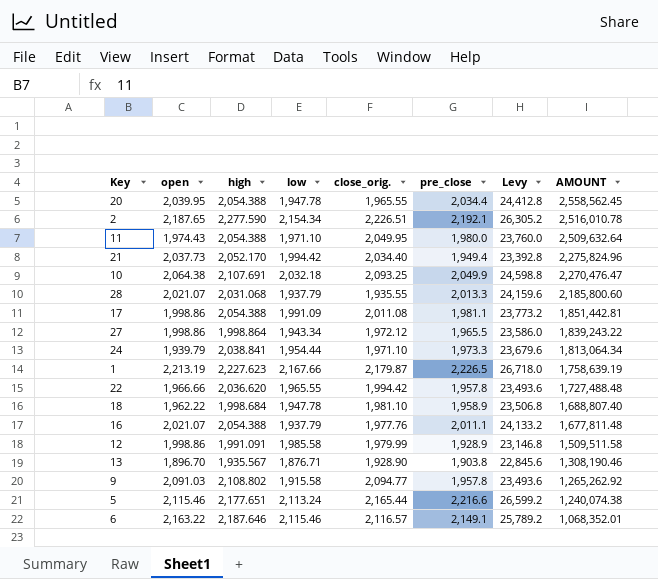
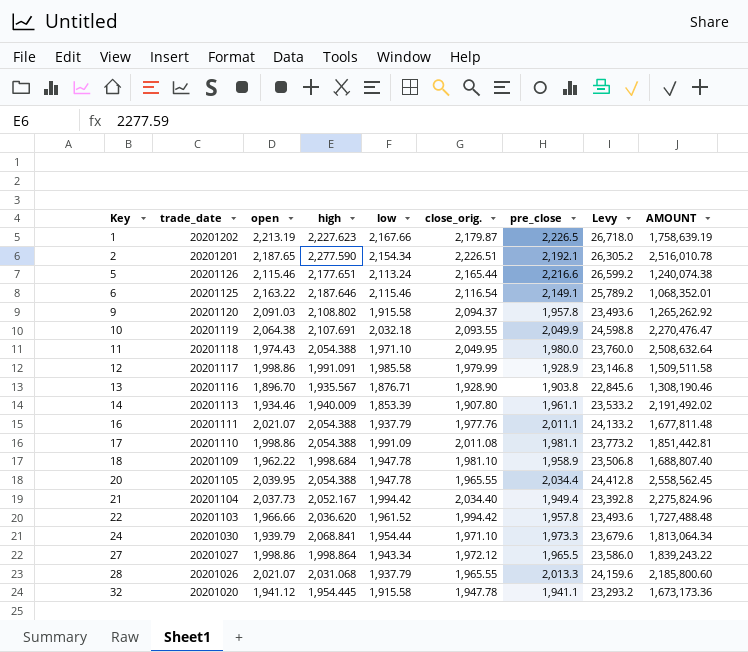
row order: AMOUNT descending -> Key ascending
column trade_date | position: none -> 2
6 | close_orig.: 2,116.57 -> 2,116.54
9 | close_orig.: 2,094.77 -> 2,094.37
10 | close_orig.: 2,093.25 -> 2,093.55
11 | AMOUNT: 2,509,632.64 -> 2,508,632.64
row 14: none -> 20201113 | 1,934.46 | 1,940.009 | 1,853.39 | 1,907.80 | 1,961.1 | 23,533.2 | 2,191,492.02
21 | high: 2,052.170 -> 2,052.167
22 | low: 1,965.55 -> 1,961.52
24 | high: 2,038.841 -> 2,068.841
28 | close_orig.: 1,935.55 -> 1,965.55
row 32: none -> 20201020 | 1,941.12 | 1,954.445 | 1,915.58 | 1,947.78 | 1,941.1 | 23,293.2 | 1,673,173.36

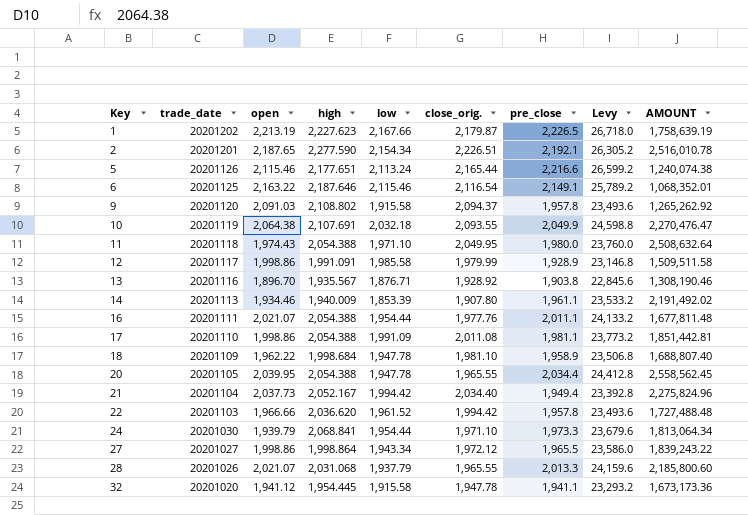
13 | close_orig.: 1,928.90 -> 1,928.92
16 | low: 1,937.79 -> 1,954.44

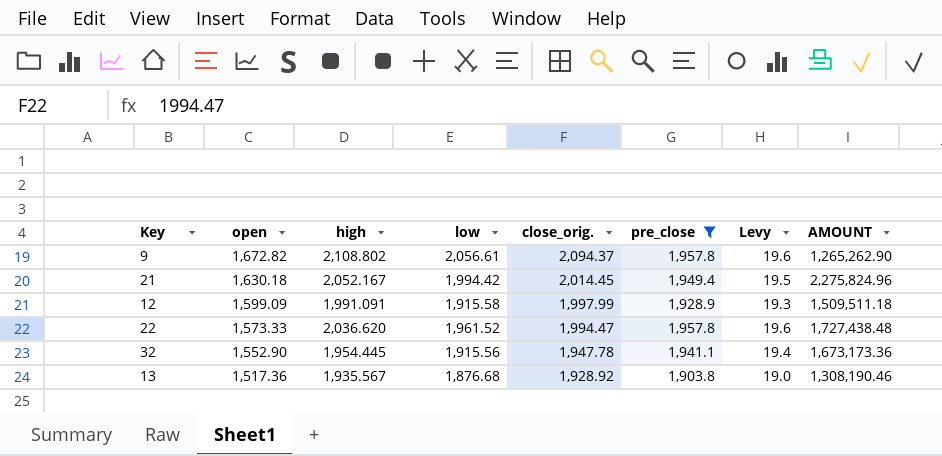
filter: none -> pre_close <= 1,957.8
row order: Key ascending -> open descending
column trade_date | position: 2 -> none
column Levy | formula: [pre_close] * 12 -> [pre_close] * 0.01
9 | open: 2,091.03 -> 1,672.82
9 | low: 1,915.58 -> 2,056.61
9 | AMOUNT: 1,265,262.92 -> 1,265,262.90
21 | open: 2,037.73 -> 1,630.18
21 | close_orig.: 2,034.40 -> 2,014.45
12 | open: 1,998.86 -> 1,599.09
12 | low: 1,985.58 -> 1,915.58
12 | close_orig.: 1,979.99 -> 1,997.99
12 | AMOUNT: 1,509,511.58 -> 1,509,511.18
22 | open: 1,966.66 -> 1,573.33
22 | close_orig.: 1,994.42 -> 1,994.47
22 | AMOUNT: 1,727,488.48 -> 1,727,438.48
32 | open: 1,941.12 -> 1,552.90
32 | low: 1,915.58 -> 1,915.56
13 | open: 1,896.70 -> 1,517.36
13 | low: 1,876.71 -> 1,876.68

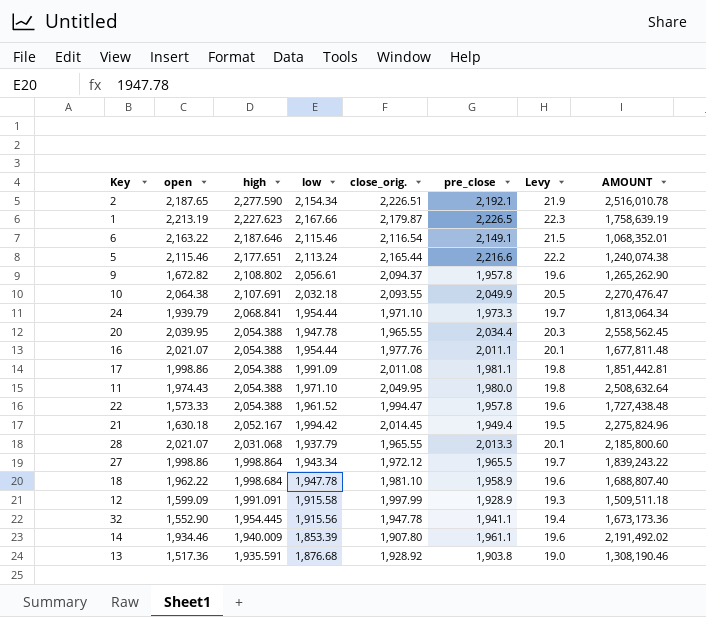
filter: pre_close <= 1,957.8 -> none
row order: open descending -> high descending
22 | high: 2,036.620 -> 2,054.388
13 | high: 1,935.567 -> 1,935.591

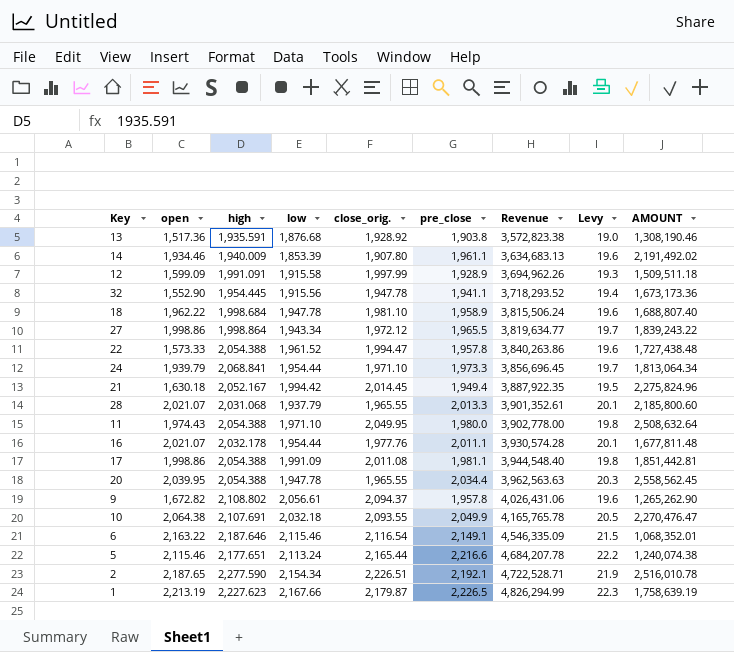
row order: high descending -> Revenue ascending
column Revenue | formula: none -> [low] * [pre_close]
16 | high: 2,054.388 -> 2,032.178

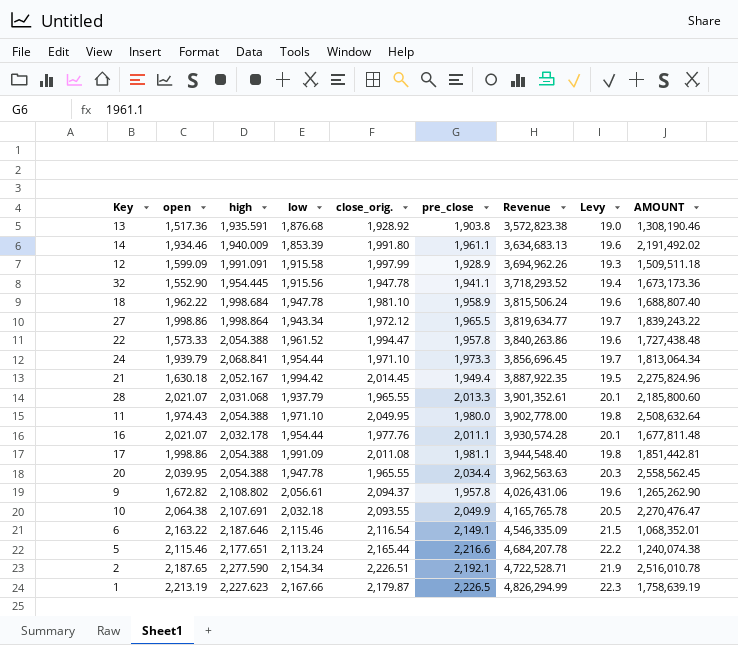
14 | close_orig.: 1,907.80 -> 1,991.80

